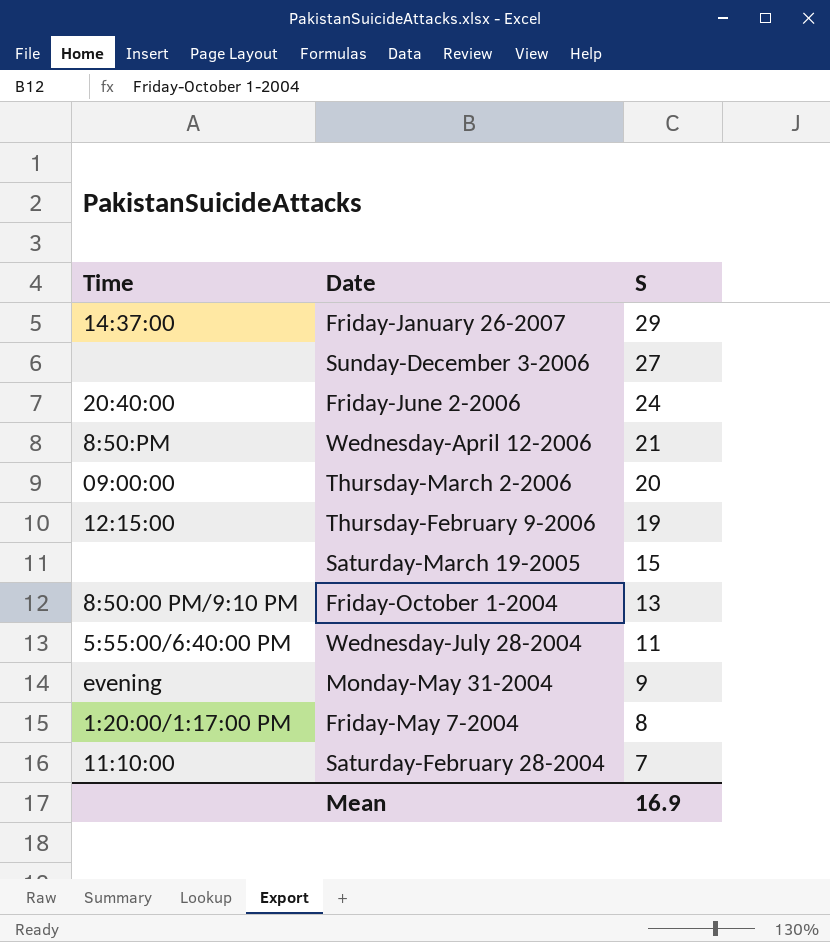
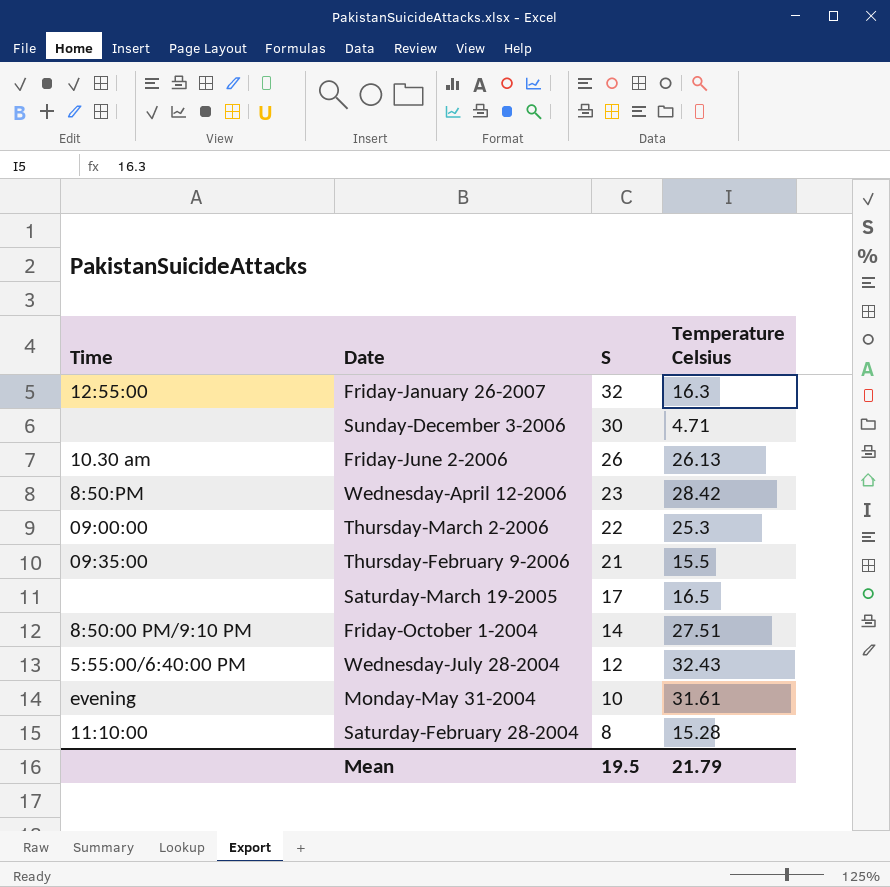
column Temperature Celsius | position: none -> 4
row Friday-May 7-2004: 1:20:00/1:17:00 PM | 8 -> none
Friday-January 26-2007 | Time: 14:37:00 -> 12:55:00
Friday-January 26-2007 | S: 29 -> 32
Sunday-December 3-2006 | S: 27 -> 30
Friday-June 2-2006 | Time: 20:40:00 -> 10.30 am
Friday-June 2-2006 | S: 24 -> 26
Wednesday-April 12-2006 | S: 21 -> 23
Thursday-March 2-2006 | S: 20 -> 22
Thursday-February 9-2006 | Time: 12:15:00 -> 09:35:00
Thursday-February 9-2006 | S: 19 -> 21
Saturday-March 19-2005 | S: 15 -> 17
Friday-October 1-2004 | S: 13 -> 14
Wednesday-July 28-2004 | S: 11 -> 12
Monday-May 31-2004 | S: 9 -> 10
Saturday-February 28-2004 | S: 7 -> 8
Mean | S: 16.9 -> 19.5

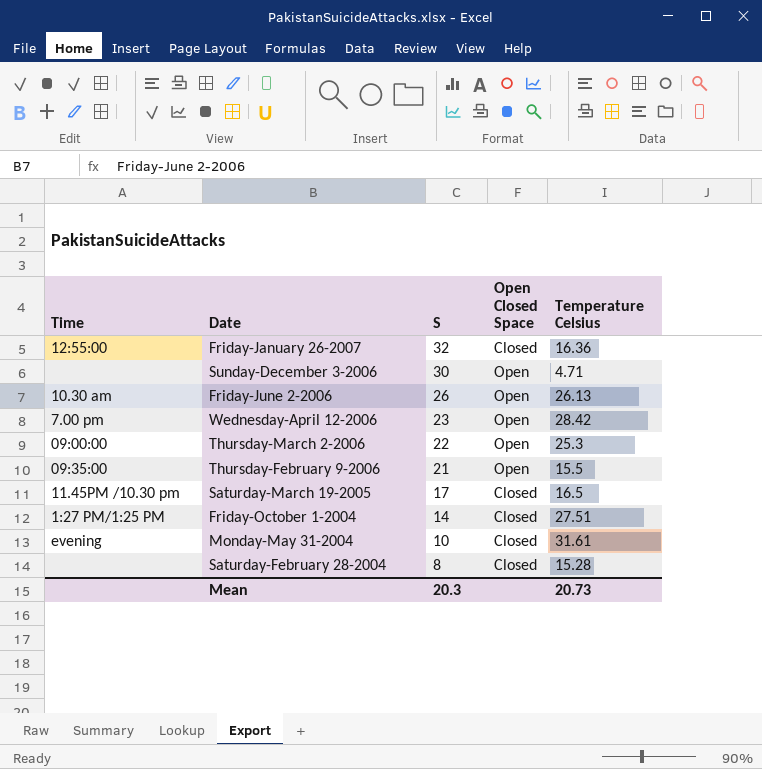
column Open Closed Space | position: none -> 4
row Wednesday-July 28-2004: 5:55:00/6:40:00 PM | 12 | 32.43 -> none
Friday-January 26-2007 | Temperature Celsius: 16.3 -> 16.36
Wednesday-April 12-2006 | Time: 8:50:PM -> 7.00 pm
Saturday-March 19-2005 | Time: none -> 11.45PM /10.30 pm
Friday-October 1-2004 | Time: 8:50:00 PM/9:10 PM -> 1:27 PM/1:25 PM
Saturday-February 28-2004 | Time: 11:10:00 -> none
Mean | S: 19.5 -> 20.3
Mean | Temperature Celsius: 21.79 -> 20.73

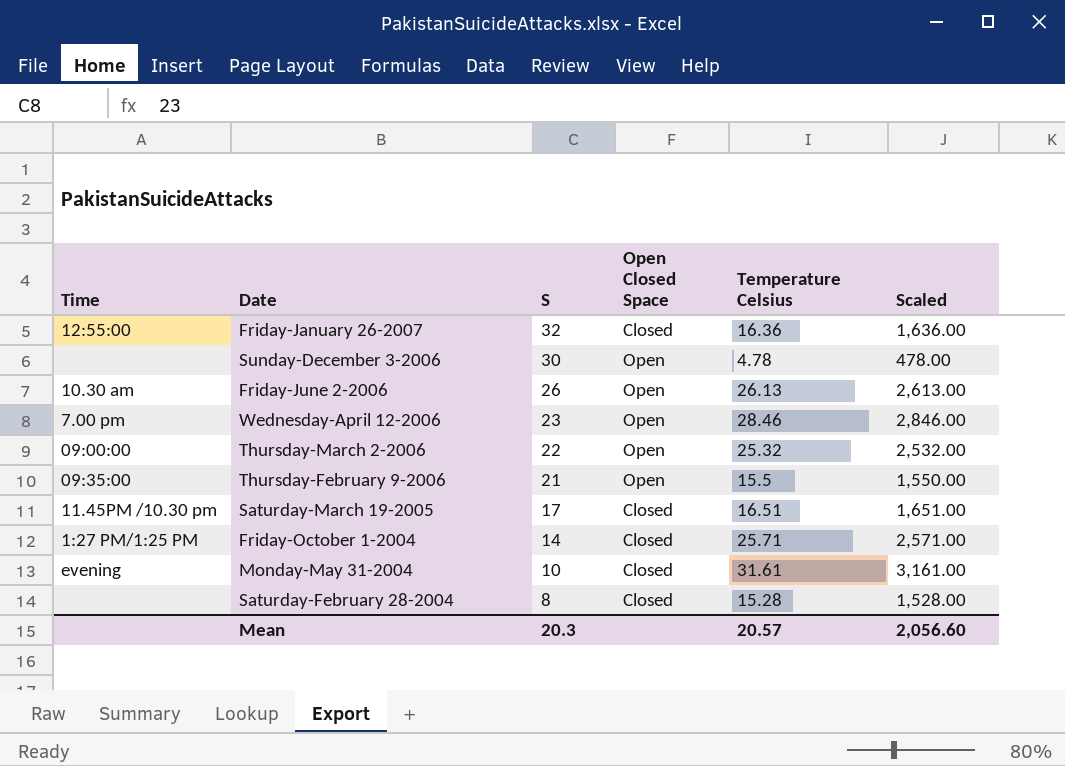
column Scaled | formula: none -> [Temperature Celsius] * 100
Sunday-December 3-2006 | Temperature Celsius: 4.71 -> 4.78
Wednesday-April 12-2006 | Temperature Celsius: 28.42 -> 28.46
Thursday-March 2-2006 | Temperature Celsius: 25.3 -> 25.32
Saturday-March 19-2005 | Temperature Celsius: 16.5 -> 16.51
Friday-October 1-2004 | Temperature Celsius: 27.51 -> 25.71
Mean | Temperature Celsius: 20.73 -> 20.57

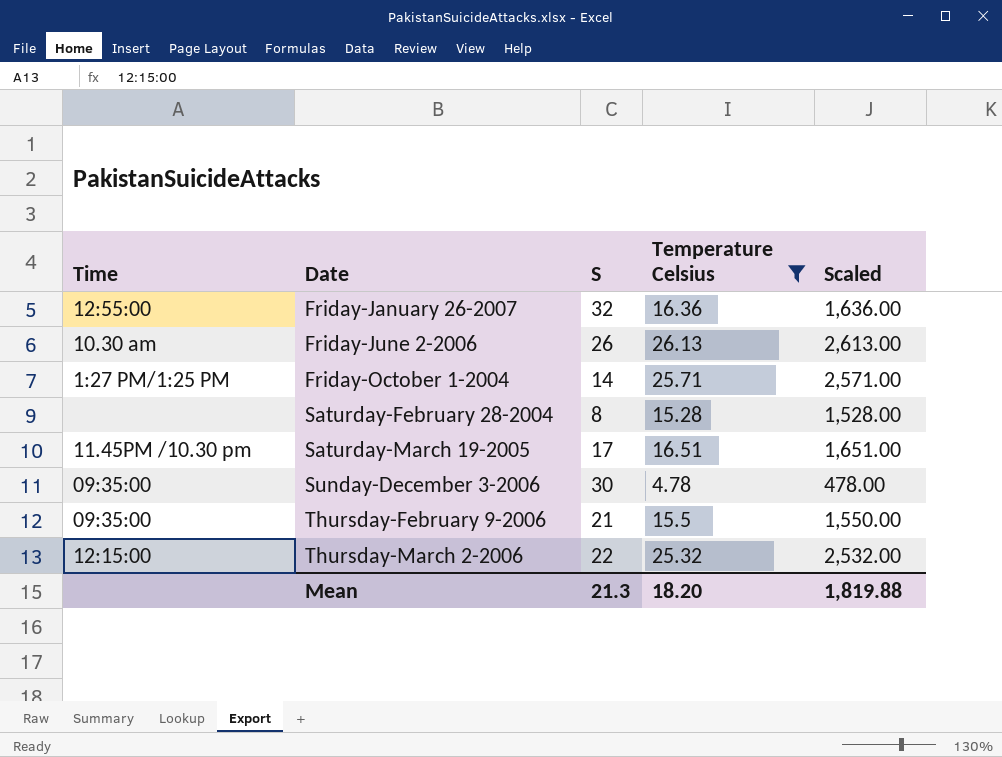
filter: none -> Temperature Celsius <= 26.13
row order: S descending -> Date ascending
column Open Closed Space | position: 4 -> none
Sunday-December 3-2006 | Time: none -> 09:35:00
Thursday-March 2-2006 | Time: 09:00:00 -> 12:15:00
Mean | S: 20.3 -> 21.3
Mean | Temperature Celsius: 20.57 -> 18.20
Mean | Scaled: 2,056.60 -> 1,819.88

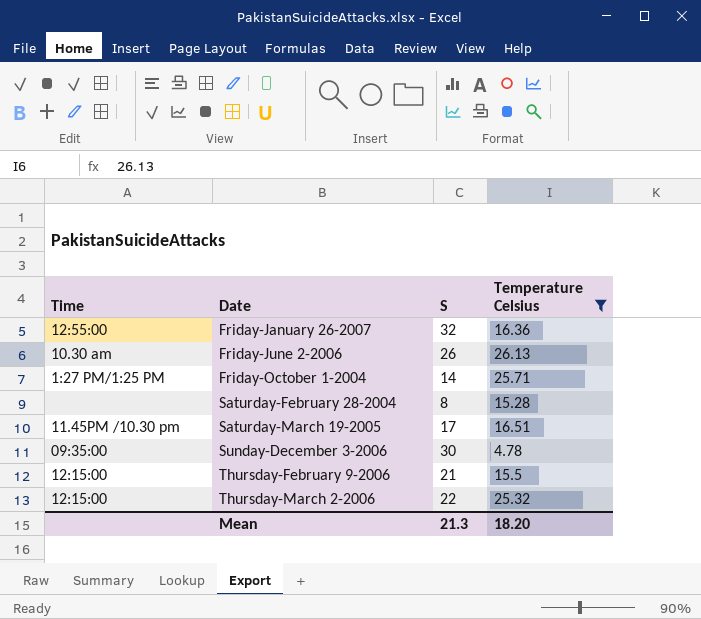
column Scaled | formula: [Temperature Celsius] * 100 -> none
Thursday-February 9-2006 | Time: 09:35:00 -> 12:15:00

